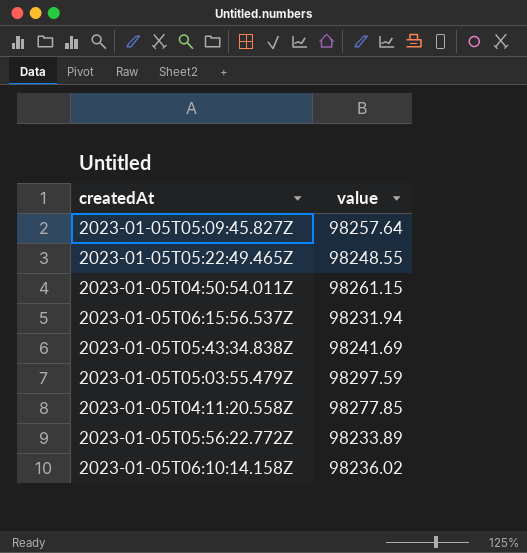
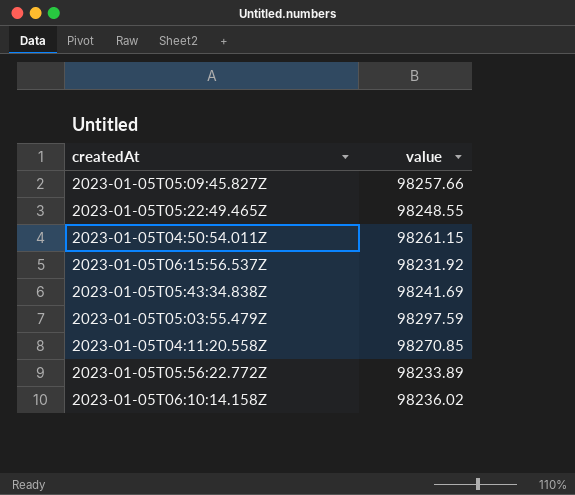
2023-01-05T05:09:45.827Z | value: 98257.64 -> 98257.66
2023-01-05T06:15:56.537Z | value: 98231.94 -> 98231.92
2023-01-05T04:11:20.558Z | value: 98277.85 -> 98270.85

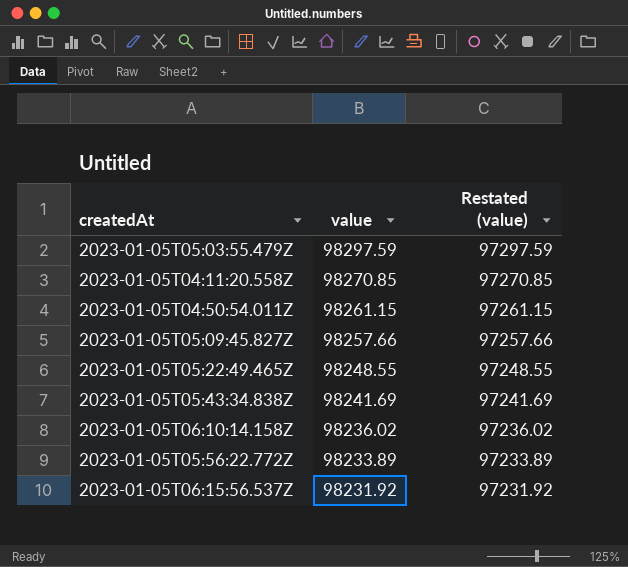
row order: none -> value descending
column Restated (value) | formula: none -> [value] - 1000

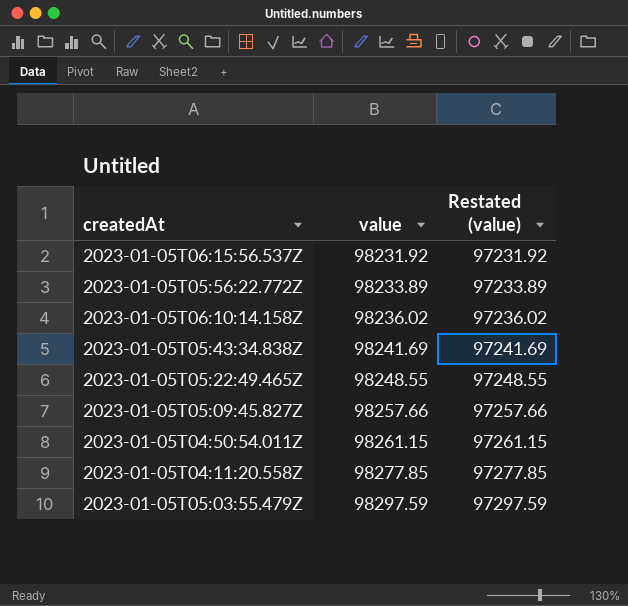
row order: value descending -> value ascending
2023-01-05T04:11:20.558Z | value: 98270.85 -> 98277.85
2023-01-05T04:11:20.558Z | Restated (value): 97270.85 -> 97277.85

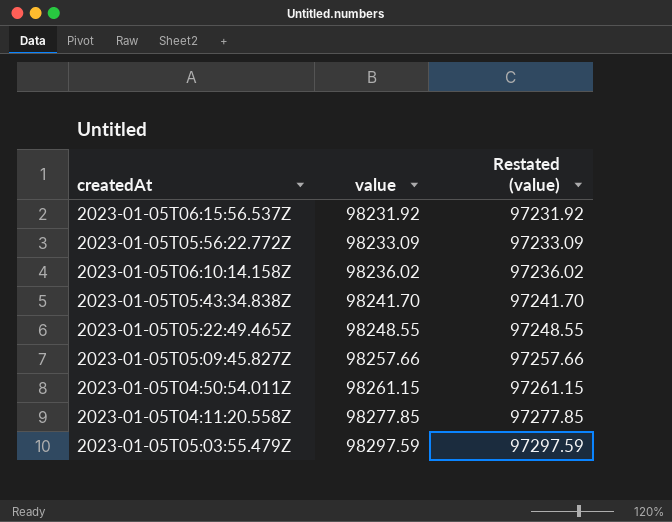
2023-01-05T05:56:22.772Z | value: 98233.89 -> 98233.09
2023-01-05T05:56:22.772Z | Restated (value): 97233.89 -> 97233.09
2023-01-05T05:43:34.838Z | value: 98241.69 -> 98241.70
2023-01-05T05:43:34.838Z | Restated (value): 97241.69 -> 97241.70

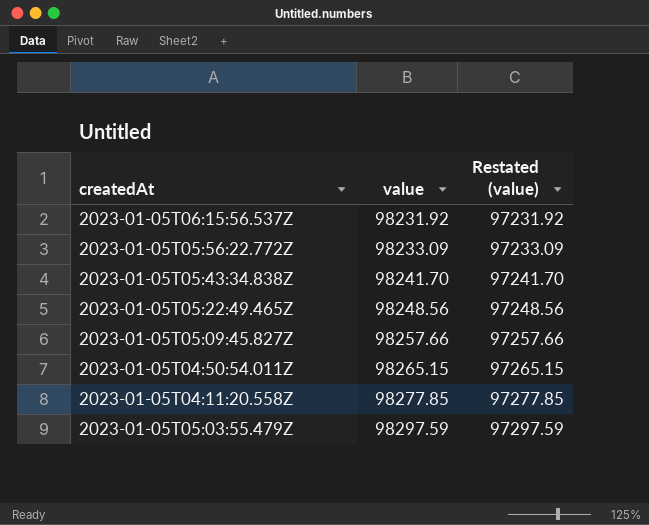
row 2023-01-05T06:10:14.158Z: 98236.02 | 97236.02 -> none
2023-01-05T05:22:49.465Z | value: 98248.55 -> 98248.56
2023-01-05T05:22:49.465Z | Restated (value): 97248.55 -> 97248.56
2023-01-05T04:50:54.011Z | value: 98261.15 -> 98265.15
2023-01-05T04:50:54.011Z | Restated (value): 97261.15 -> 97265.15

